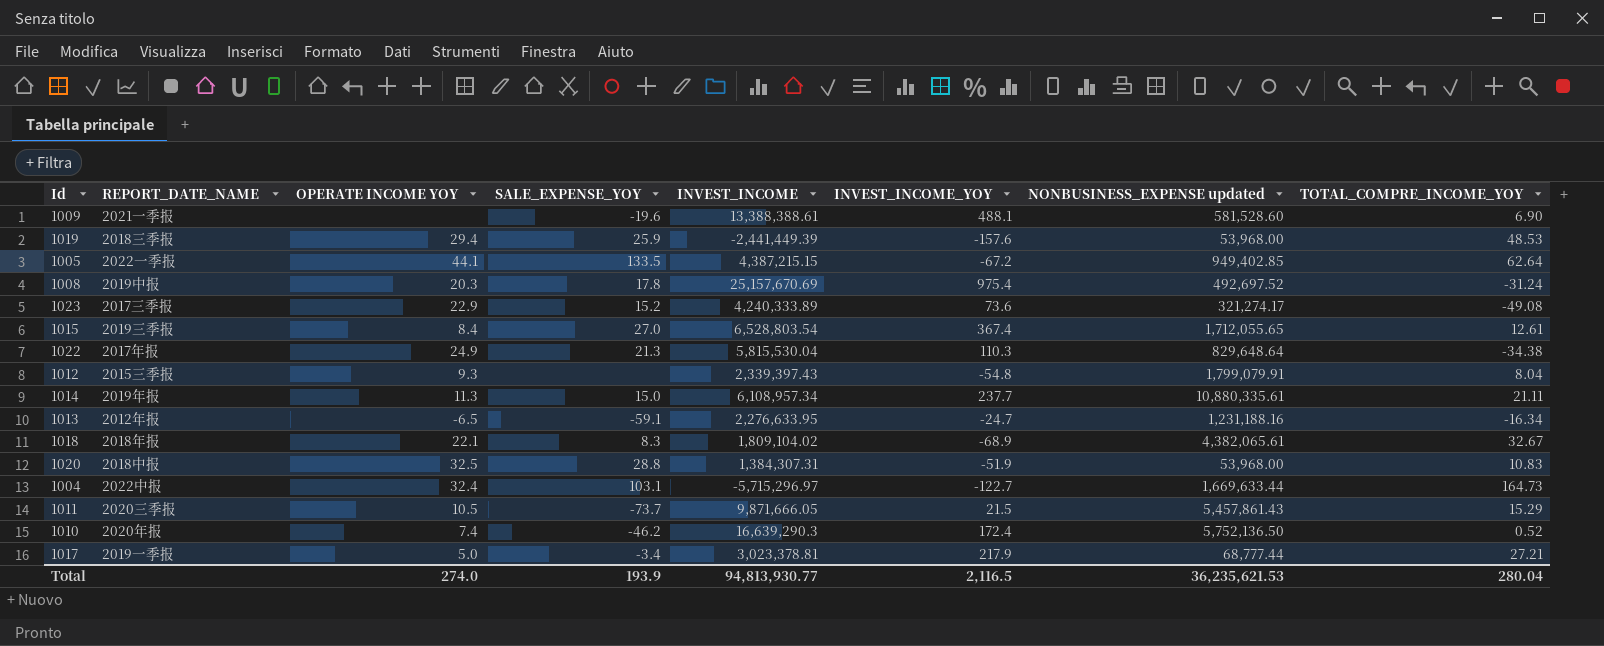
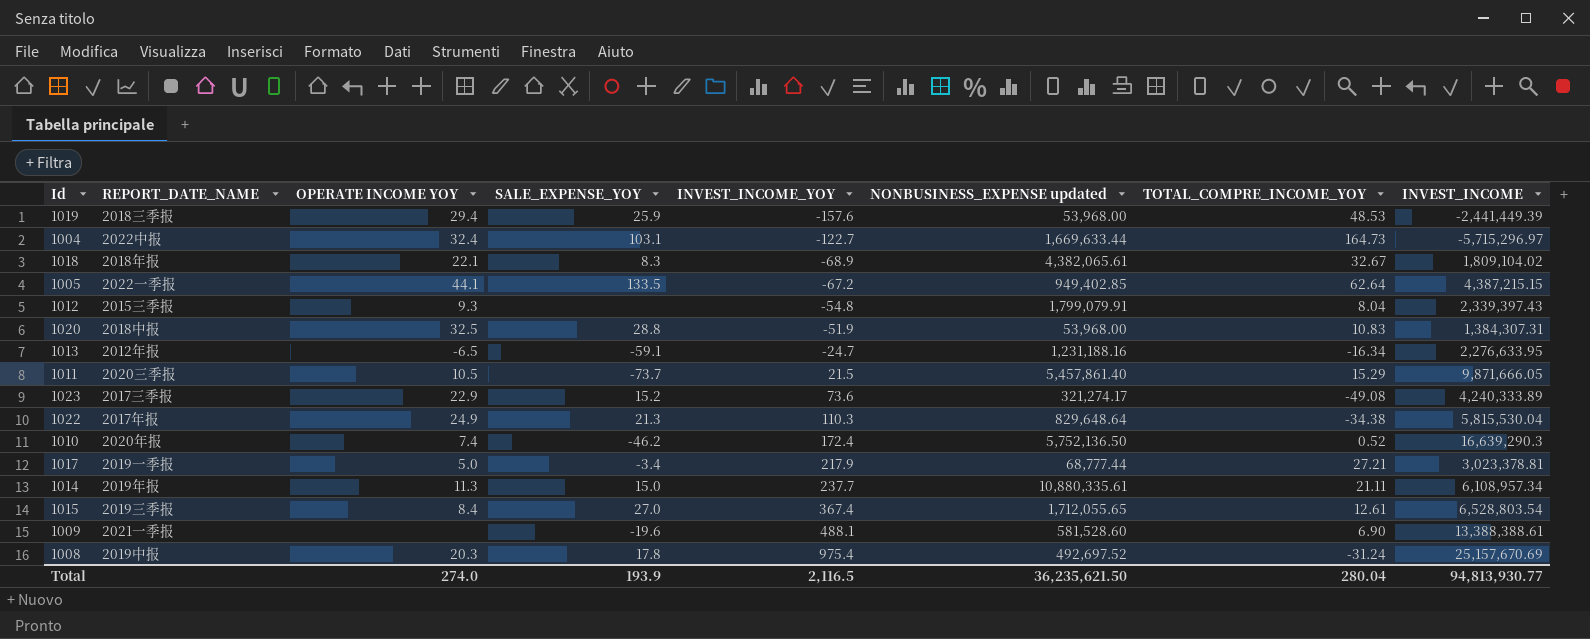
row order: none -> INVEST_INCOME_YOY ascending
column INVEST_INCOME | position: 5 -> 8
1011 | NONBUSINESS_EXPENSE updated: 5,457,861.43 -> 5,457,861.40
Total | NONBUSINESS_EXPENSE updated: 36,235,621.53 -> 36,235,621.50

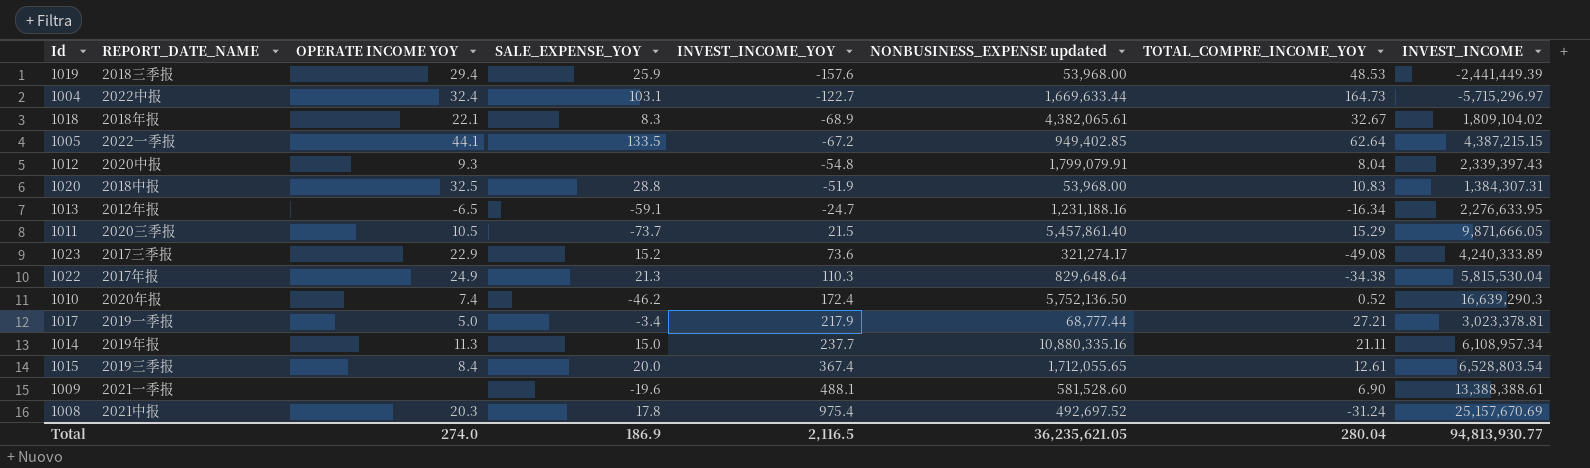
1012 | REPORT_DATE_NAME: 2015三季报 -> 2020中报
1014 | NONBUSINESS_EXPENSE updated: 10,880,335.61 -> 10,880,335.16
1015 | SALE_EXPENSE_YOY: 27.0 -> 20.0
1008 | REPORT_DATE_NAME: 2019中报 -> 2021中报
Total | SALE_EXPENSE_YOY: 193.9 -> 186.9
Total | NONBUSINESS_EXPENSE updated: 36,235,621.50 -> 36,235,621.05

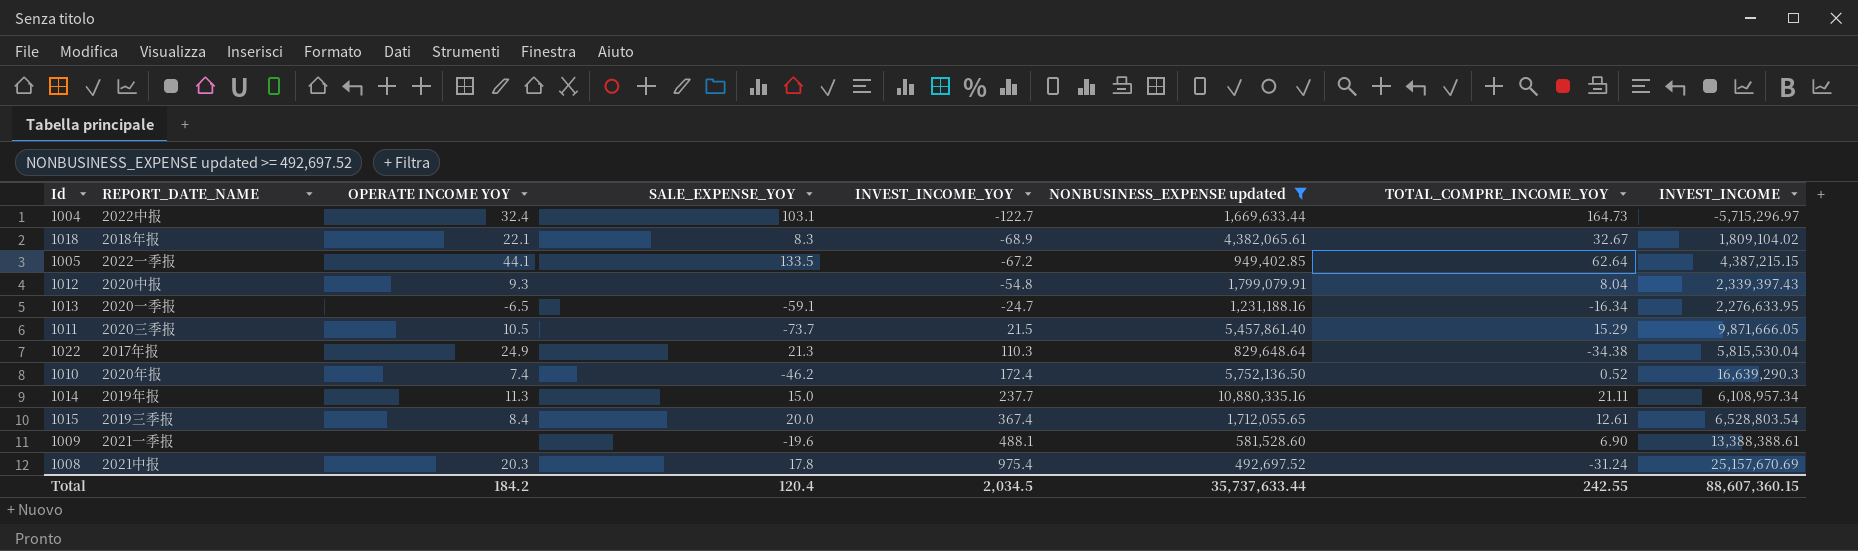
filter: none -> NONBUSINESS_EXPENSE updated >= 492,697.52
1013 | REPORT_DATE_NAME: 2012年报 -> 2020一季报
Total | OPERATE INCOME YOY: 274.0 -> 184.2
Total | SALE_EXPENSE_YOY: 186.9 -> 120.4
Total | INVEST_INCOME_YOY: 2,116.5 -> 2,034.5
Total | NONBUSINESS_EXPENSE updated: 36,235,621.05 -> 35,737,633.44
Total | TOTAL_COMPRE_INCOME_YOY: 280.04 -> 242.55
Total | INVEST_INCOME: 94,813,930.77 -> 88,607,360.15

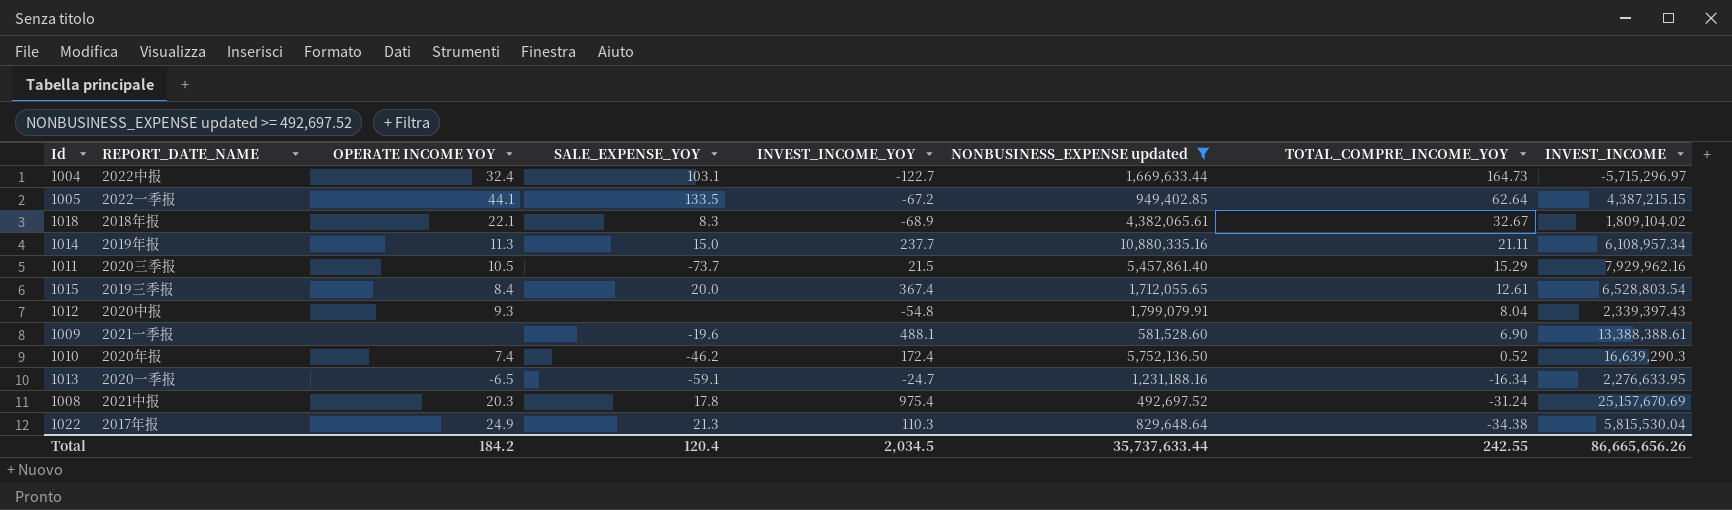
row order: INVEST_INCOME_YOY ascending -> TOTAL_COMPRE_INCOME_YOY descending
1011 | INVEST_INCOME: 9,871,666.05 -> 7,929,962.16
Total | INVEST_INCOME: 88,607,360.15 -> 86,665,656.26

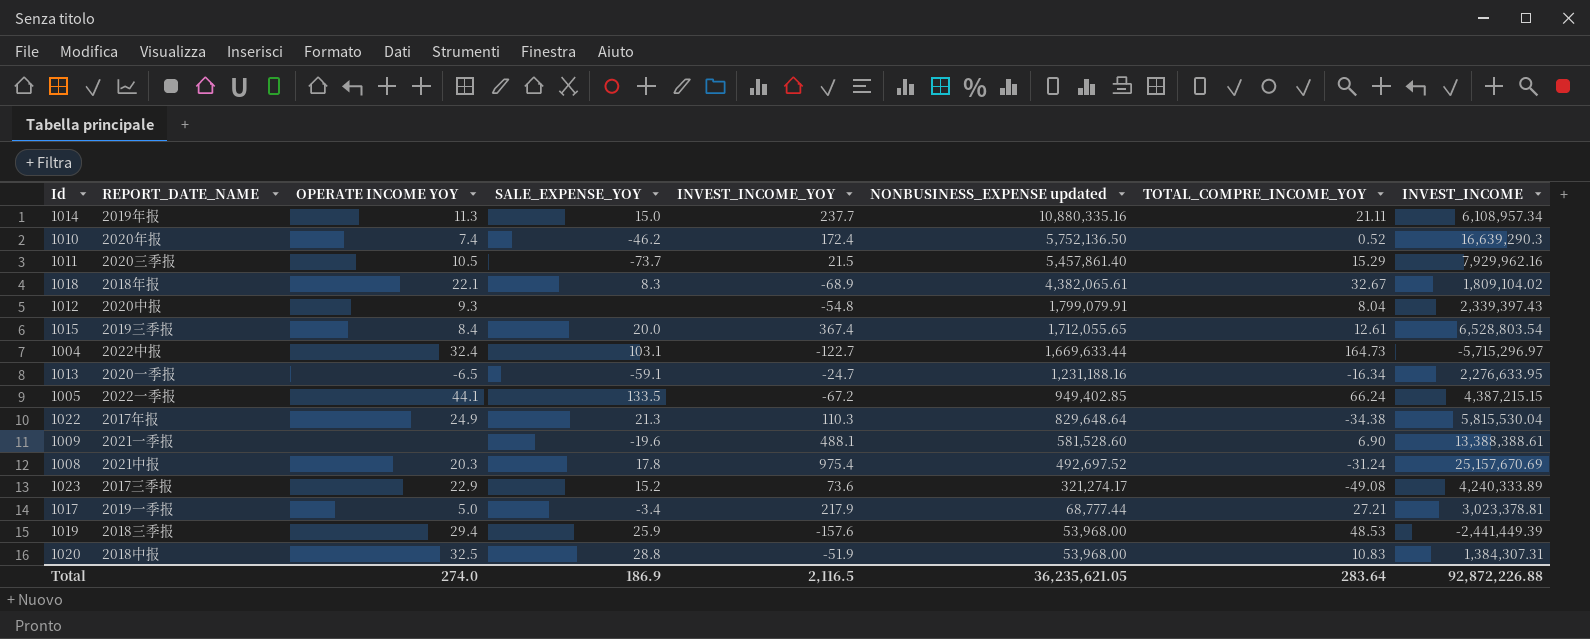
filter: NONBUSINESS_EXPENSE updated >= 492,697.52 -> none
row order: TOTAL_COMPRE_INCOME_YOY descending -> NONBUSINESS_EXPENSE updated descending
1005 | TOTAL_COMPRE_INCOME_YOY: 62.64 -> 66.24
Total | OPERATE INCOME YOY: 184.2 -> 274.0
Total | SALE_EXPENSE_YOY: 120.4 -> 186.9
Total | INVEST_INCOME_YOY: 2,034.5 -> 2,116.5
Total | NONBUSINESS_EXPENSE updated: 35,737,633.44 -> 36,235,621.05
Total | TOTAL_COMPRE_INCOME_YOY: 242.55 -> 283.64
Total | INVEST_INCOME: 86,665,656.26 -> 92,872,226.88

